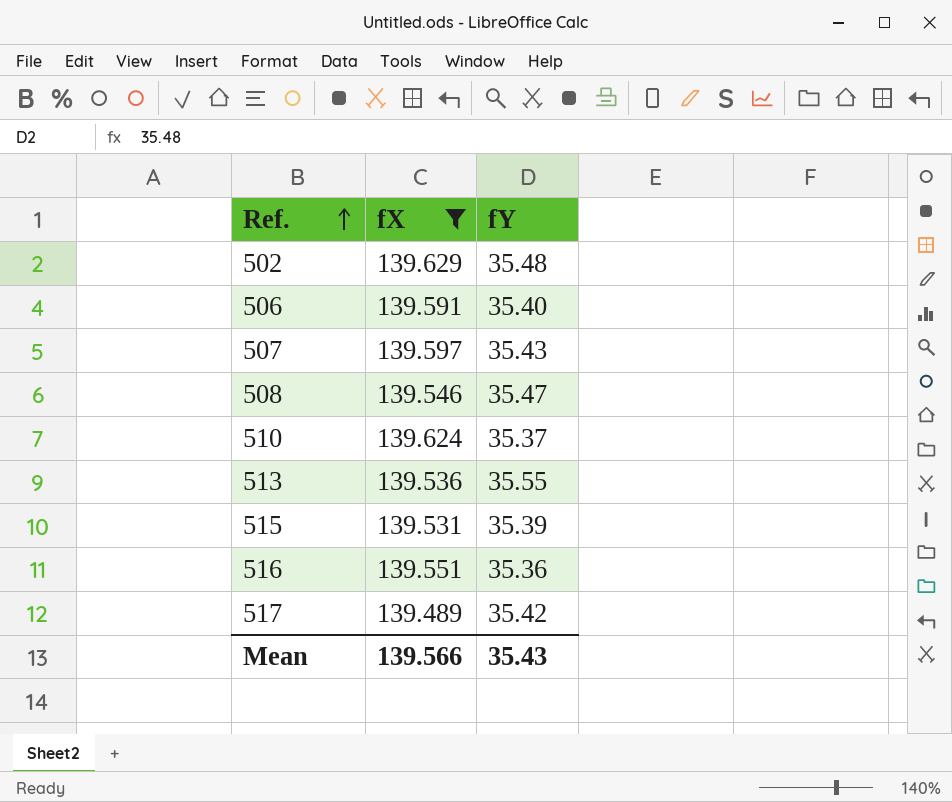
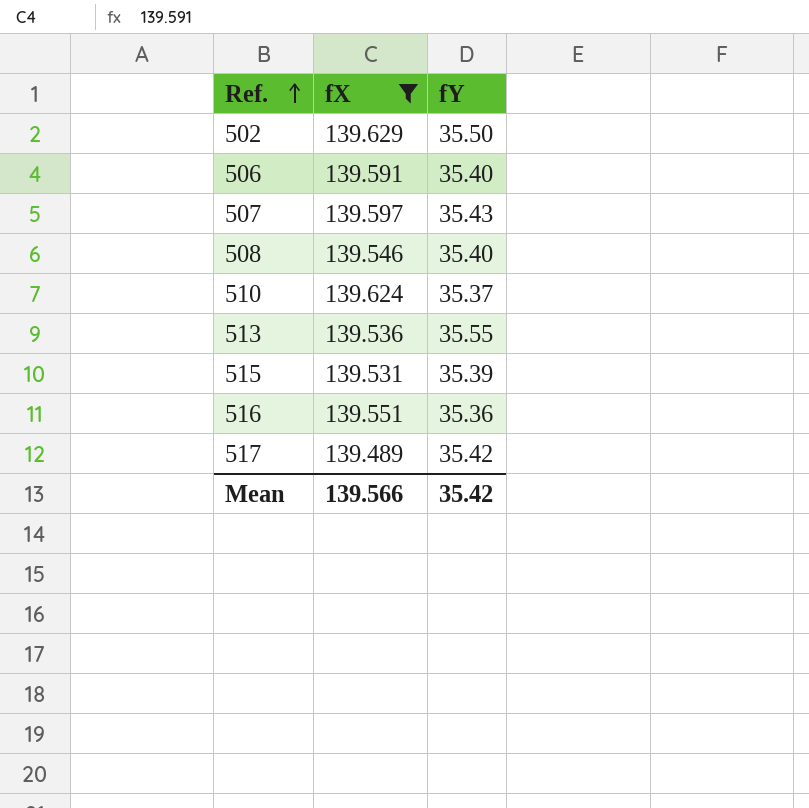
502 | fY: 35.48 -> 35.50
508 | fY: 35.47 -> 35.40
Mean | fY: 35.43 -> 35.42

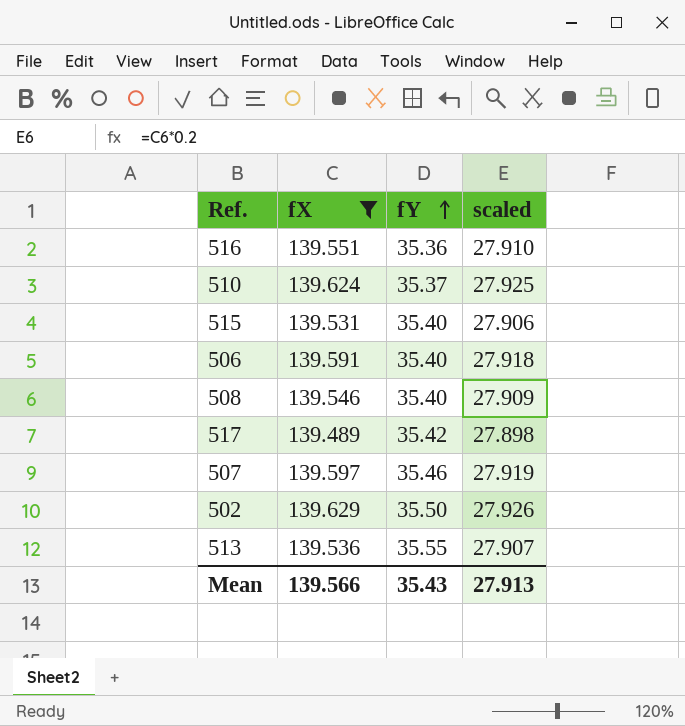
row order: Ref. ascending -> fY ascending
column scaled | formula: none -> [fX] * 0.2
515 | fY: 35.39 -> 35.40
507 | fY: 35.43 -> 35.46
Mean | fY: 35.42 -> 35.43

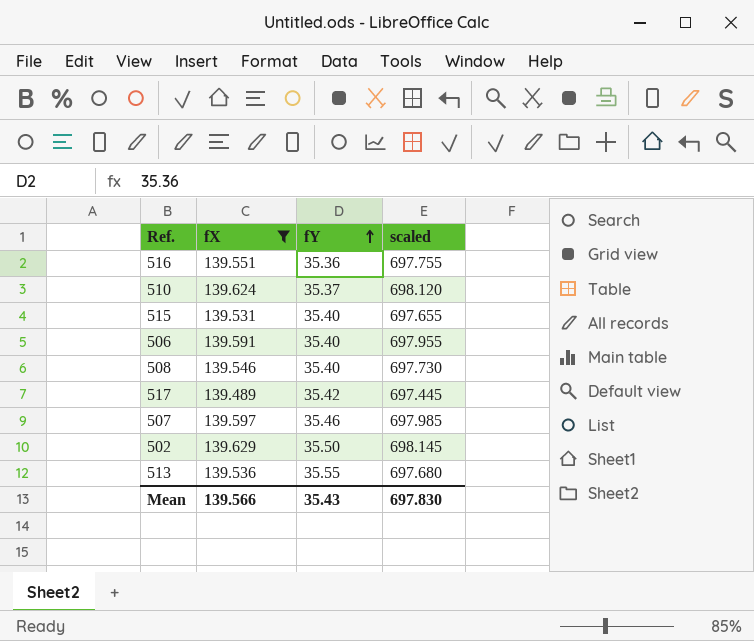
column scaled | formula: [fX] * 0.2 -> [fX] * 5
Mean | scaled: 27.913 -> 697.830

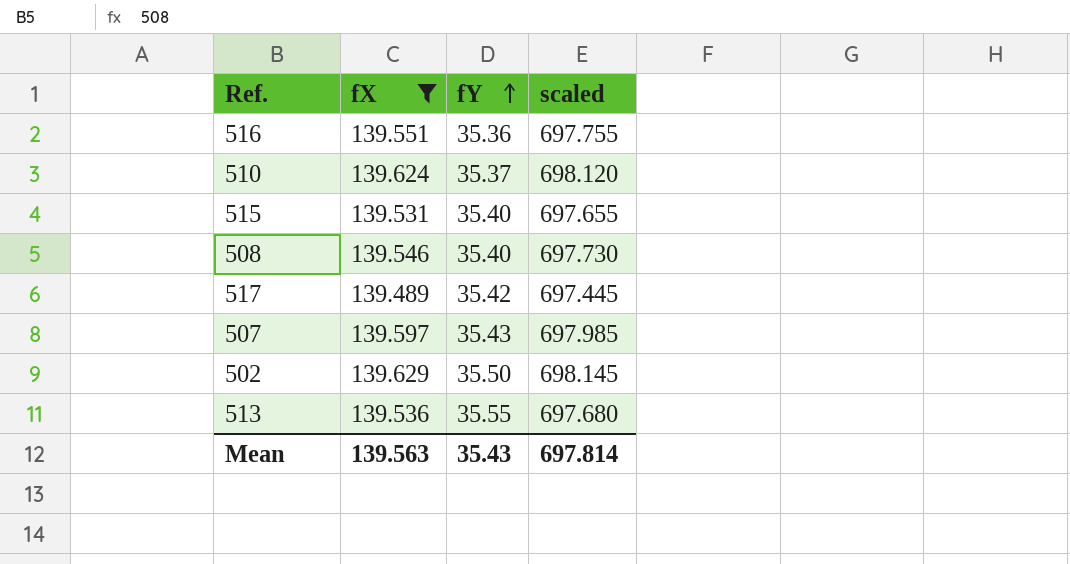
row 506: 139.591 | 35.40 | 697.955 -> none
507 | fY: 35.46 -> 35.43
Mean | fX: 139.566 -> 139.563
Mean | scaled: 697.830 -> 697.814

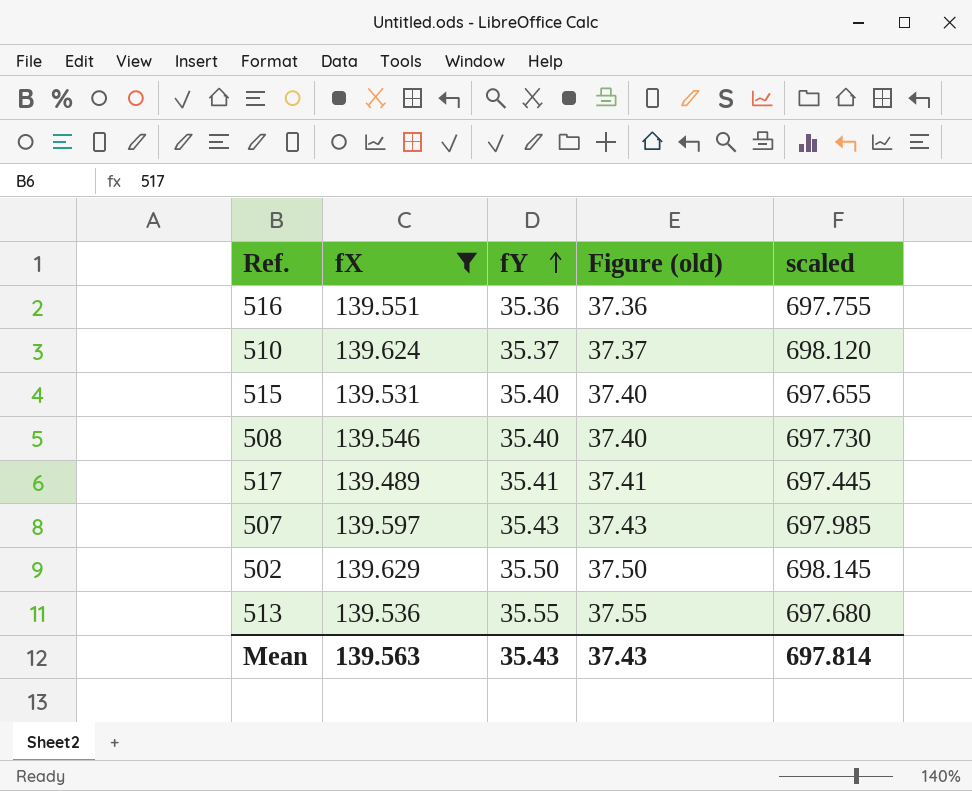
column Figure (old) | formula: none -> [fY] + 2
517 | fY: 35.42 -> 35.41

